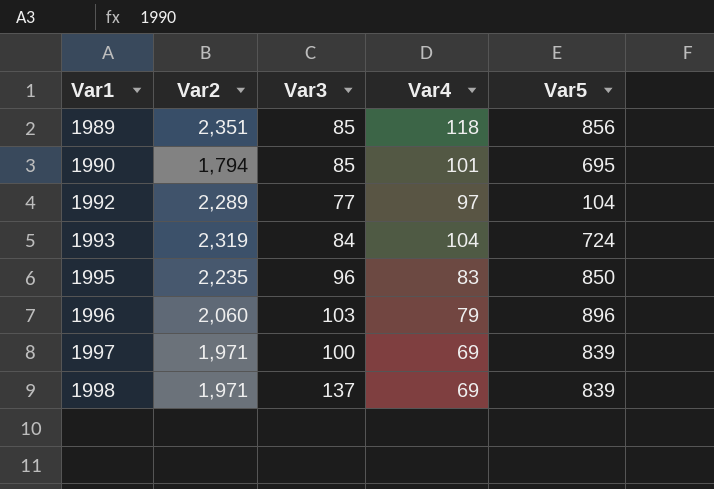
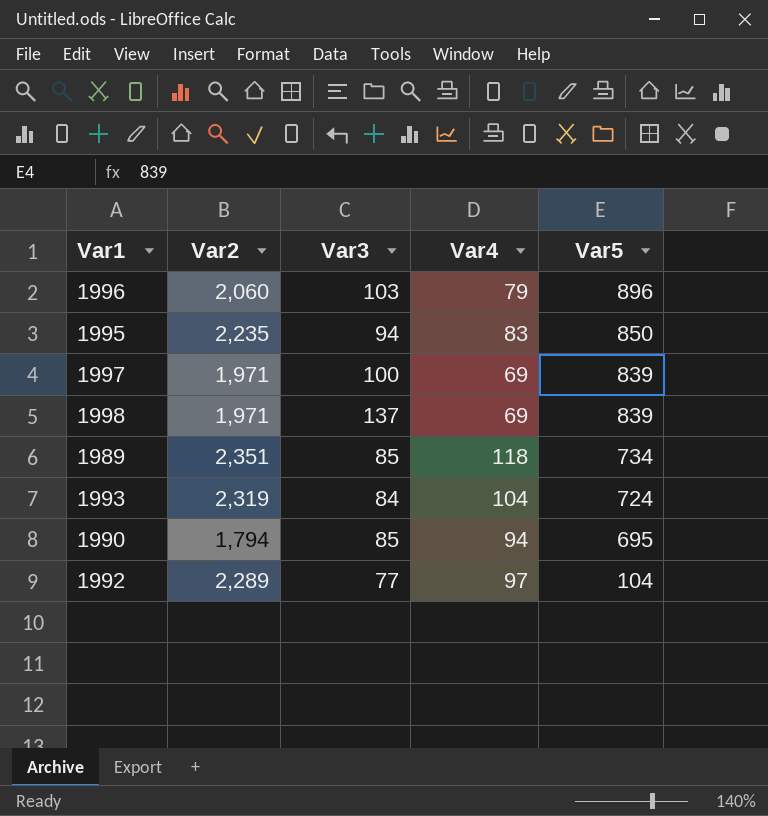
row order: Var1 ascending -> Var5 descending
1995 | Var3: 96 -> 94
1989 | Var5: 856 -> 734
1990 | Var4: 101 -> 94

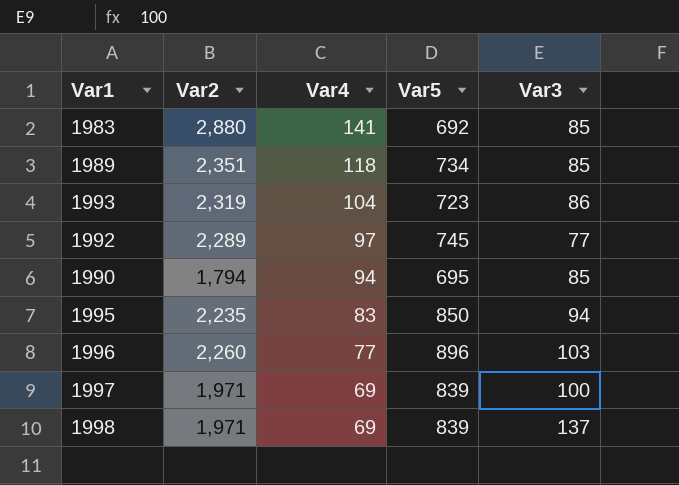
row order: Var5 descending -> Var4 descending
column Var3 | position: 3 -> 5
row 1983: none -> 2,880 | 141 | 692 | 85
1993 | Var5: 724 -> 723
1993 | Var3: 84 -> 86
1992 | Var5: 104 -> 745
1996 | Var2: 2,060 -> 2,260
1996 | Var4: 79 -> 77

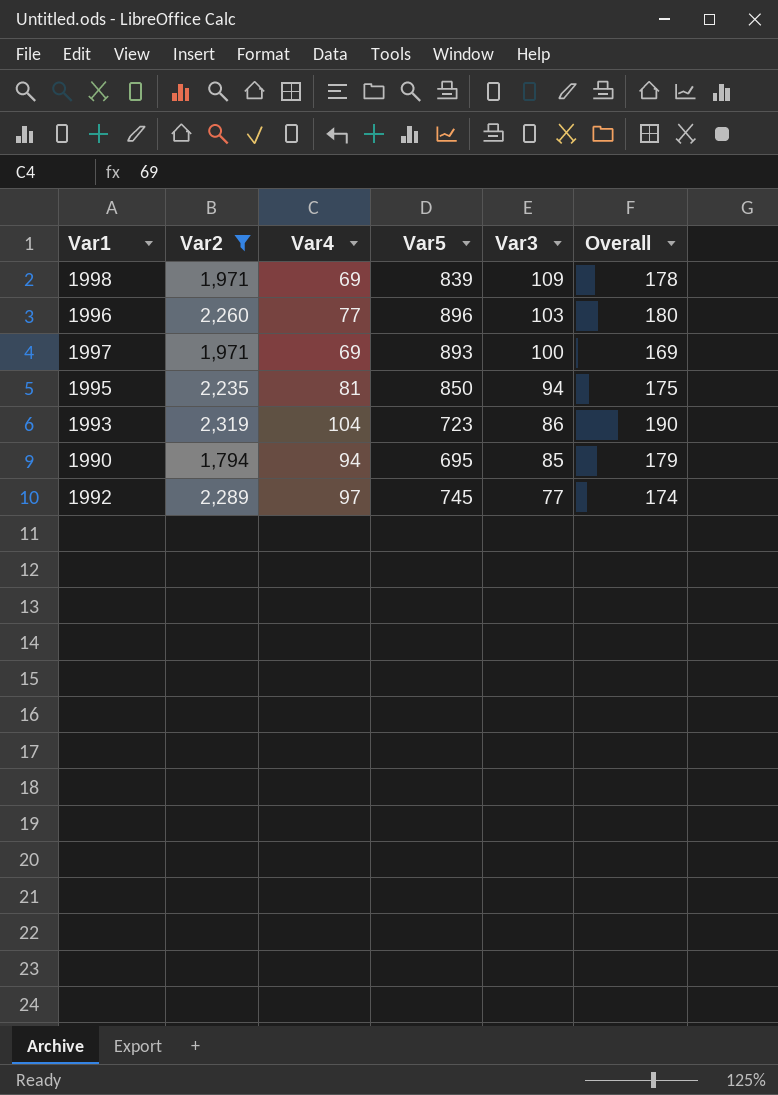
filter: none -> Var2 <= 2,319
row order: Var4 descending -> Var3 descending
column Overall | formula: none -> [Var4] + [Var3]
1998 | Var3: 137 -> 109
1997 | Var5: 839 -> 893
1995 | Var4: 83 -> 81

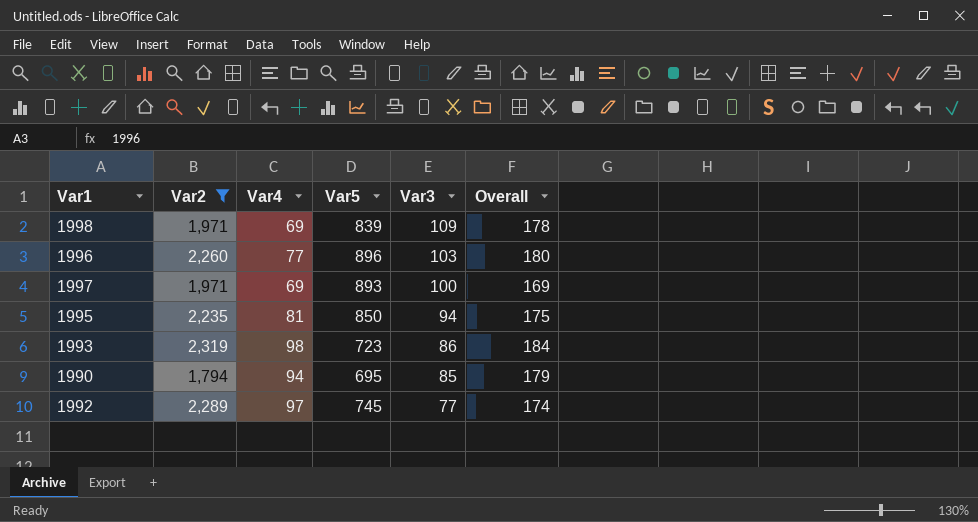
1993 | Var4: 104 -> 98
1993 | Overall: 190 -> 184

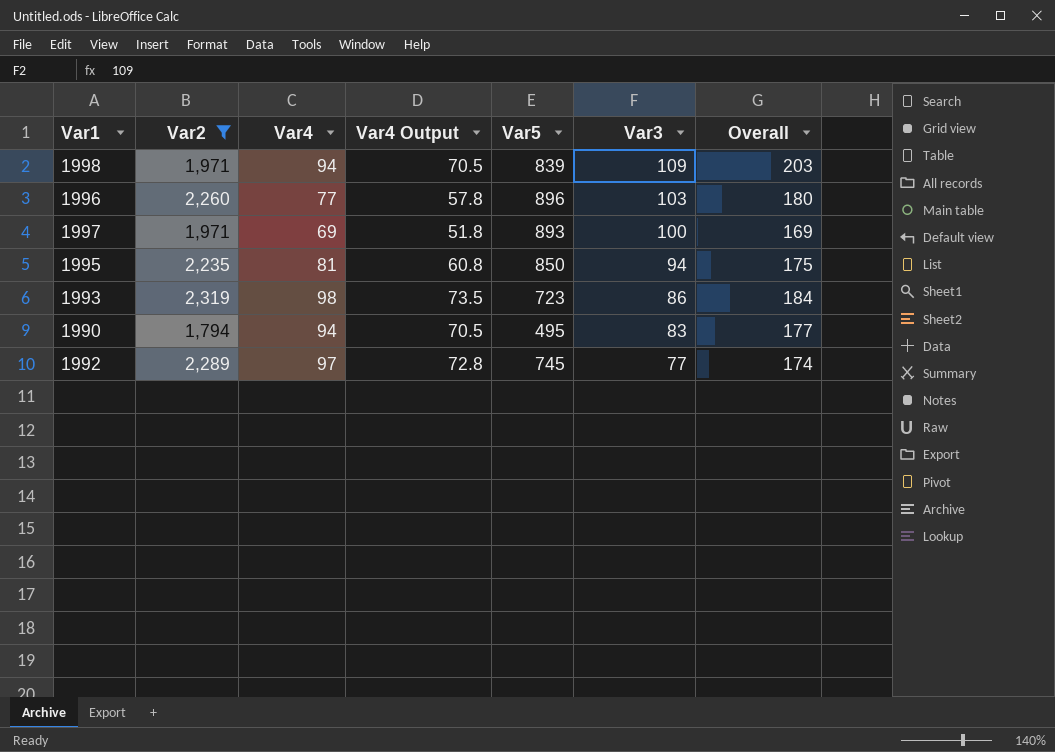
column Var4 Output | formula: none -> [Var4] * 0.75
1998 | Var4: 69 -> 94
1998 | Overall: 178 -> 203
1990 | Var5: 695 -> 495
1990 | Var3: 85 -> 83
1990 | Overall: 179 -> 177

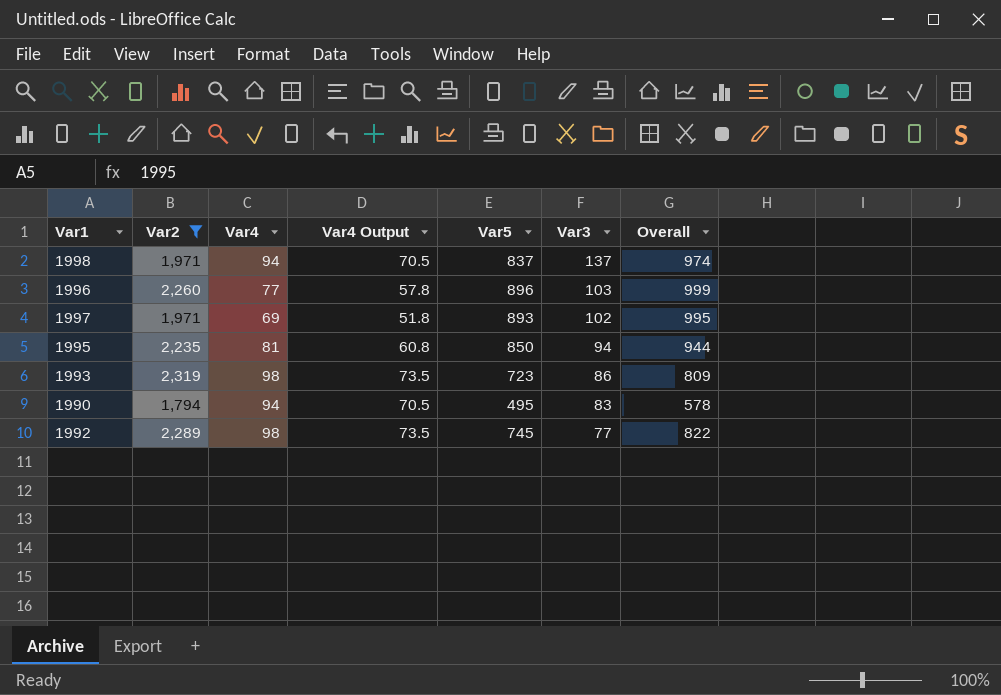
column Overall | formula: [Var4] + [Var3] -> [Var5] + [Var3]
1998 | Var5: 839 -> 837
1998 | Var3: 109 -> 137
1997 | Var3: 100 -> 102
1992 | Var4: 97 -> 98
1992 | Var4 Output: 72.8 -> 73.5

